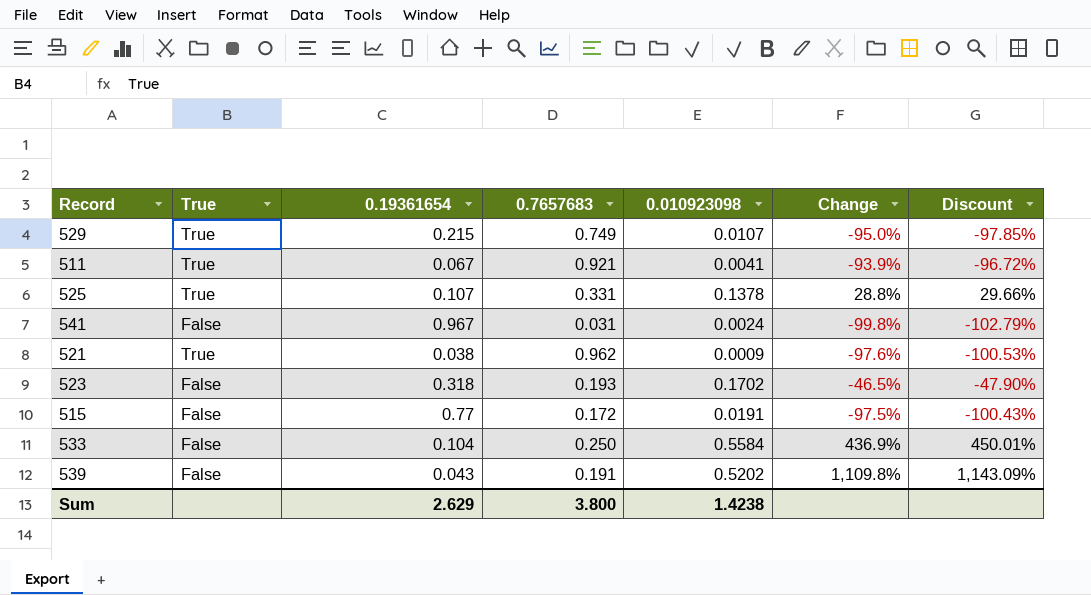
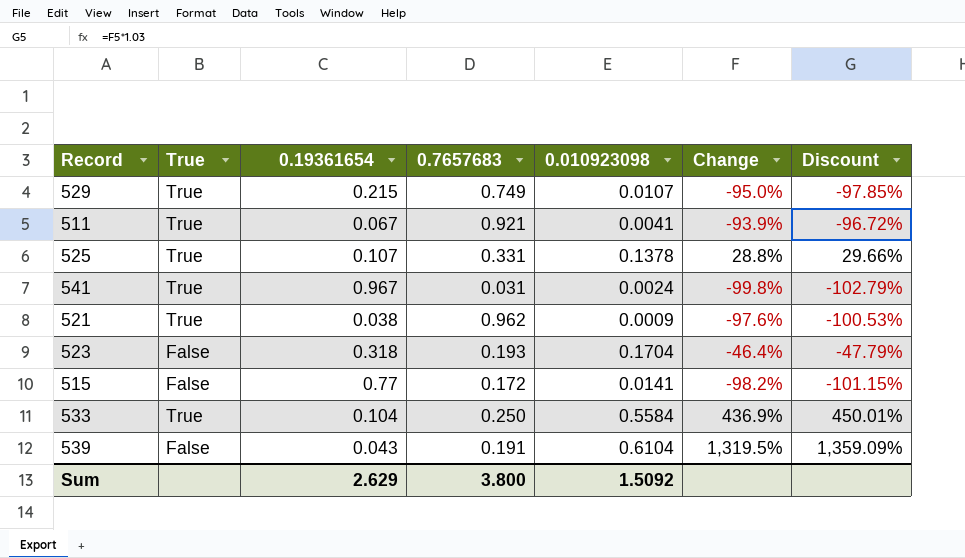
541 | True: False -> True
523 | 0.010923098: 0.1702 -> 0.1704
523 | Change: -46.5% -> -46.4%
523 | Discount: -47.90% -> -47.79%
515 | 0.010923098: 0.0191 -> 0.0141
515 | Change: -97.5% -> -98.2%
515 | Discount: -100.43% -> -101.15%
533 | True: False -> True
539 | 0.010923098: 0.5202 -> 0.6104
539 | Change: 1,109.8% -> 1,319.5%
539 | Discount: 1,143.09% -> 1,359.09%
Sum | 0.010923098: 1.4238 -> 1.5092

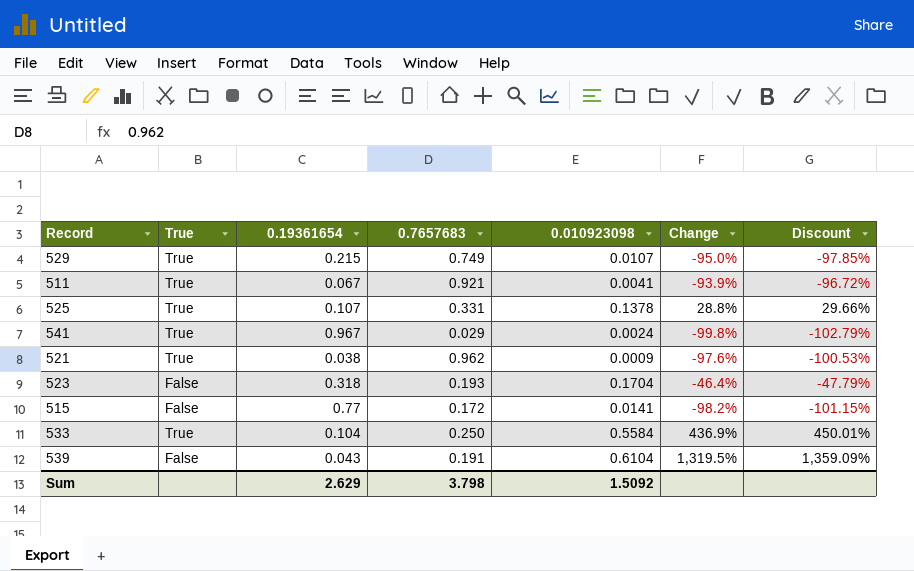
541 | 0.7657683: 0.031 -> 0.029
Sum | 0.7657683: 3.800 -> 3.798

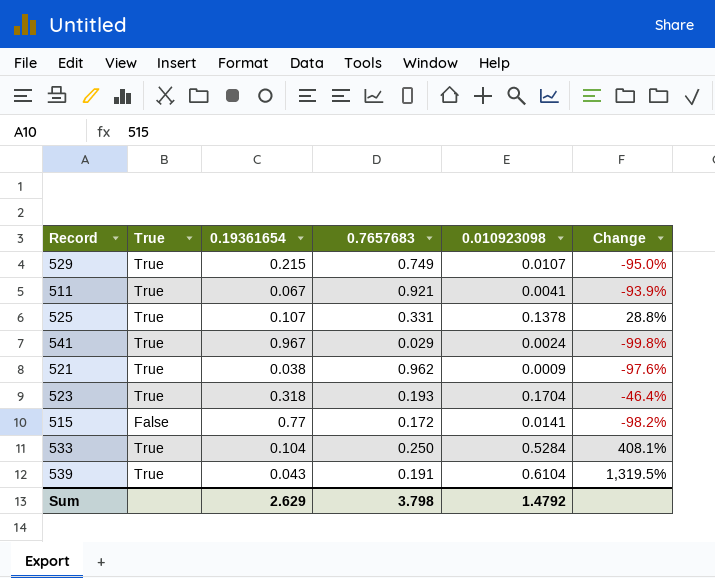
column Discount | formula: [Change] * 1.03 -> none
523 | True: False -> True
533 | 0.010923098: 0.5584 -> 0.5284
533 | Change: 436.9% -> 408.1%
539 | True: False -> True
Sum | 0.010923098: 1.5092 -> 1.4792

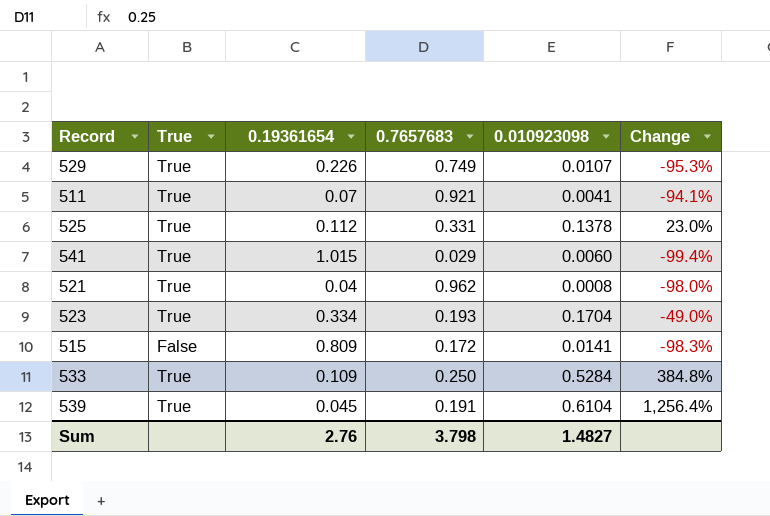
529 | 0.19361654: 0.215 -> 0.226
529 | Change: -95.0% -> -95.3%
511 | 0.19361654: 0.067 -> 0.07
511 | Change: -93.9% -> -94.1%
525 | 0.19361654: 0.107 -> 0.112
525 | Change: 28.8% -> 23.0%
541 | 0.19361654: 0.967 -> 1.015
541 | 0.010923098: 0.0024 -> 0.0060
541 | Change: -99.8% -> -99.4%
521 | 0.19361654: 0.038 -> 0.04
521 | 0.010923098: 0.0009 -> 0.0008
521 | Change: -97.6% -> -98.0%
523 | 0.19361654: 0.318 -> 0.334
523 | Change: -46.4% -> -49.0%
515 | 0.19361654: 0.77 -> 0.809
515 | Change: -98.2% -> -98.3%
533 | 0.19361654: 0.104 -> 0.109
533 | Change: 408.1% -> 384.8%
539 | 0.19361654: 0.043 -> 0.045
539 | Change: 1,319.5% -> 1,256.4%
Sum | 0.19361654: 2.629 -> 2.76
Sum | 0.010923098: 1.4792 -> 1.4827

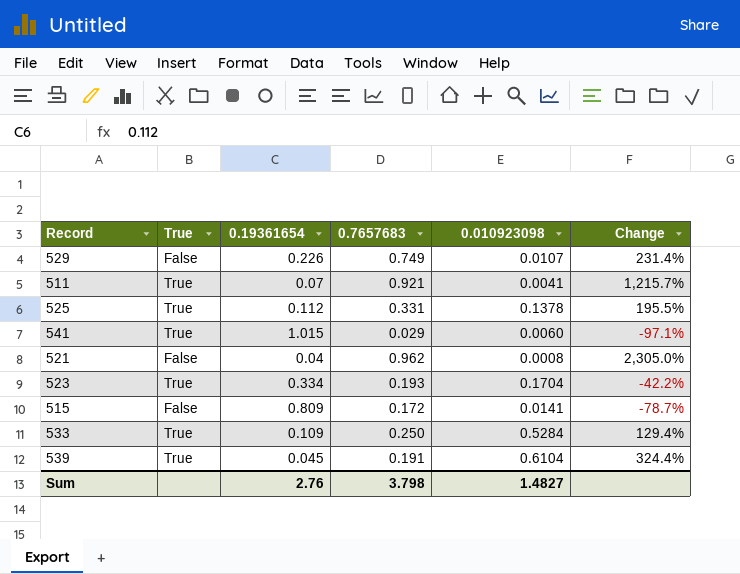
column Change | formula: ([0.010923098] - [0.19361654]) / [0.19361654] -> ([0.7657683] - [0.19361654]) / [0.19361654]
529 | True: True -> False
521 | True: True -> False

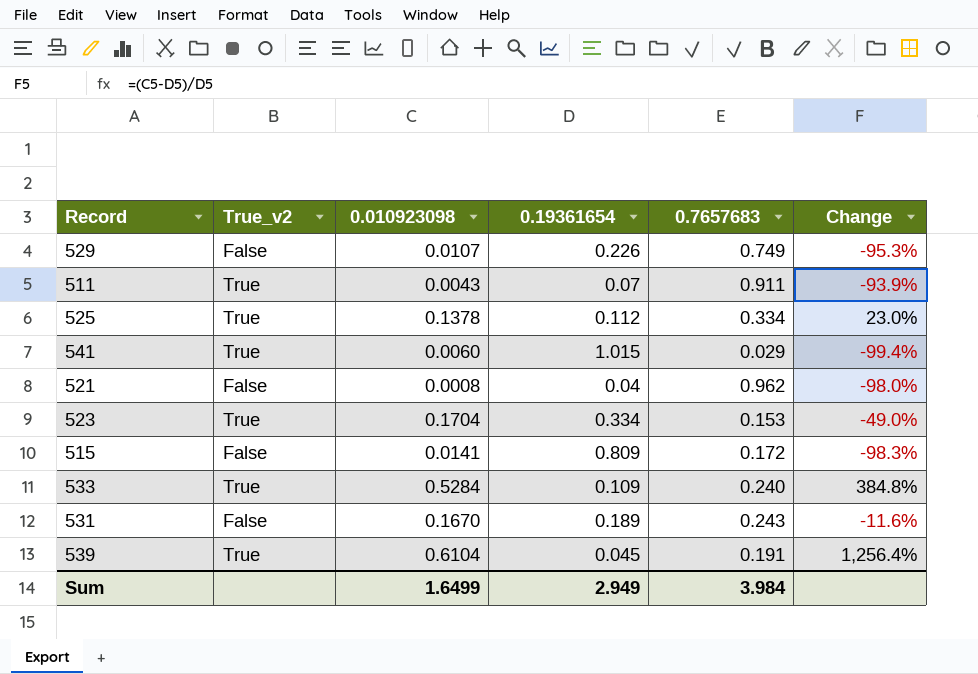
column name: True -> True_v2
column 0.010923098 | position: 5 -> 3
column Change | formula: ([0.7657683] - [0.19361654]) / [0.19361654] -> ([0.010923098] - [0.19361654]) / [0.19361654]
511 | 0.010923098: 0.0041 -> 0.0043
511 | 0.7657683: 0.921 -> 0.911
525 | 0.7657683: 0.331 -> 0.334
523 | 0.7657683: 0.193 -> 0.153
533 | 0.7657683: 0.250 -> 0.240
row 531: none -> False | 0.1670 | 0.189 | 0.243 | -11.6%
Sum | 0.010923098: 1.4827 -> 1.6499
Sum | 0.19361654: 2.76 -> 2.949
Sum | 0.7657683: 3.798 -> 3.984

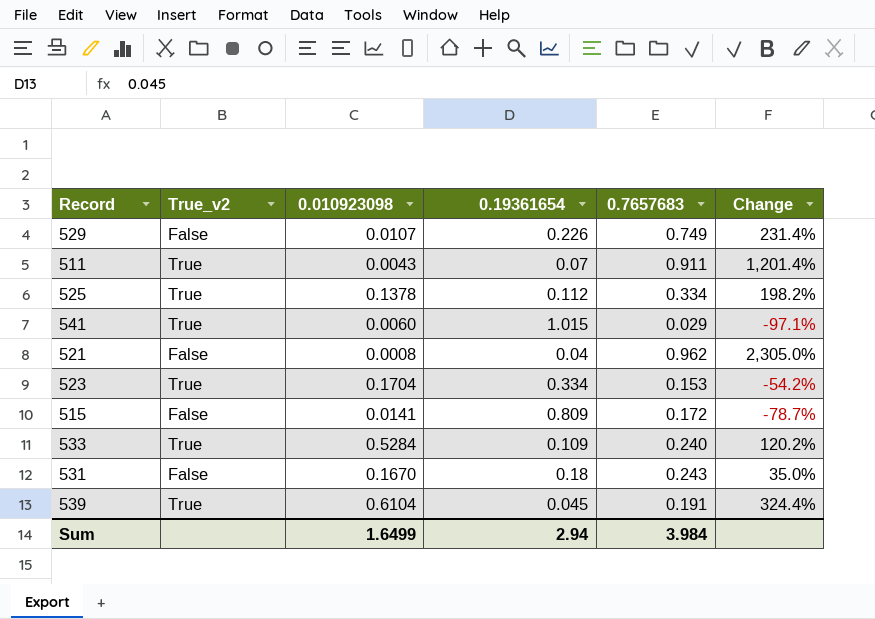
column Change | formula: ([0.010923098] - [0.19361654]) / [0.19361654] -> ([0.7657683] - [0.19361654]) / [0.19361654]
531 | 0.19361654: 0.189 -> 0.18
Sum | 0.19361654: 2.949 -> 2.94

